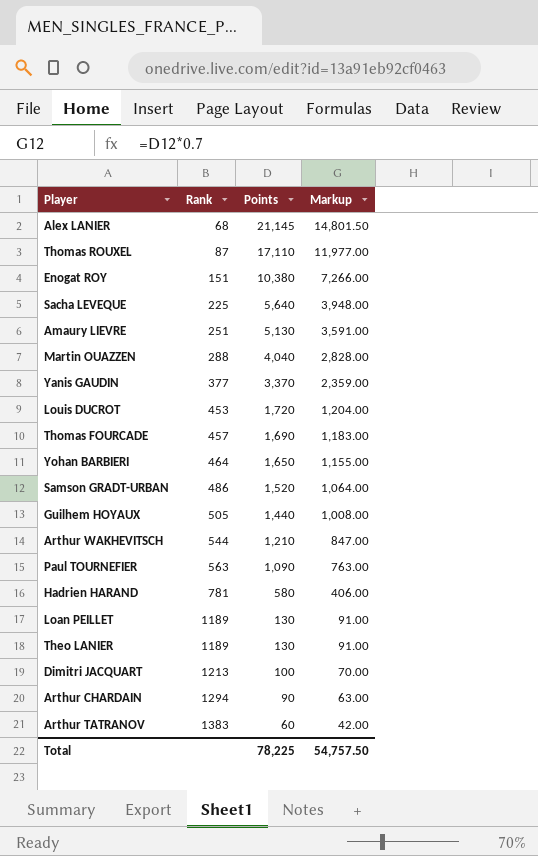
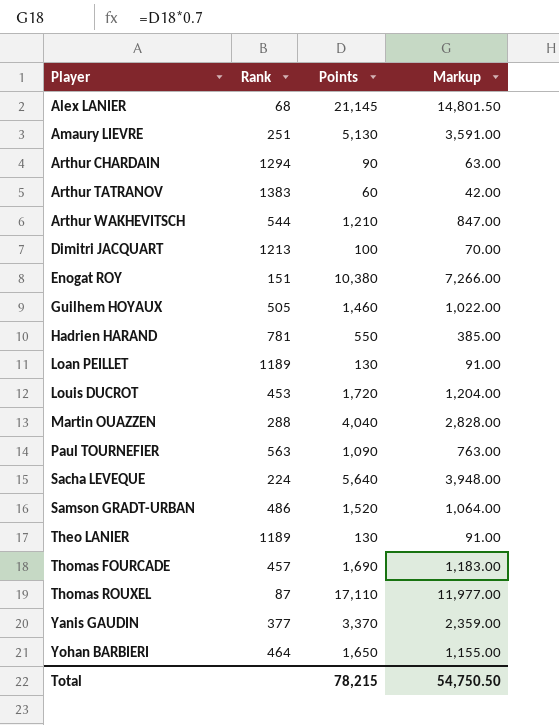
row order: Rank ascending -> Player ascending
Guilhem HOYAUX | Points: 1,440 -> 1,460
Guilhem HOYAUX | Markup: 1,008.00 -> 1,022.00
Hadrien HARAND | Points: 580 -> 550
Hadrien HARAND | Markup: 406.00 -> 385.00
Sacha LEVEQUE | Rank: 225 -> 224
Total | Points: 78,225 -> 78,215
Total | Markup: 54,757.50 -> 54,750.50

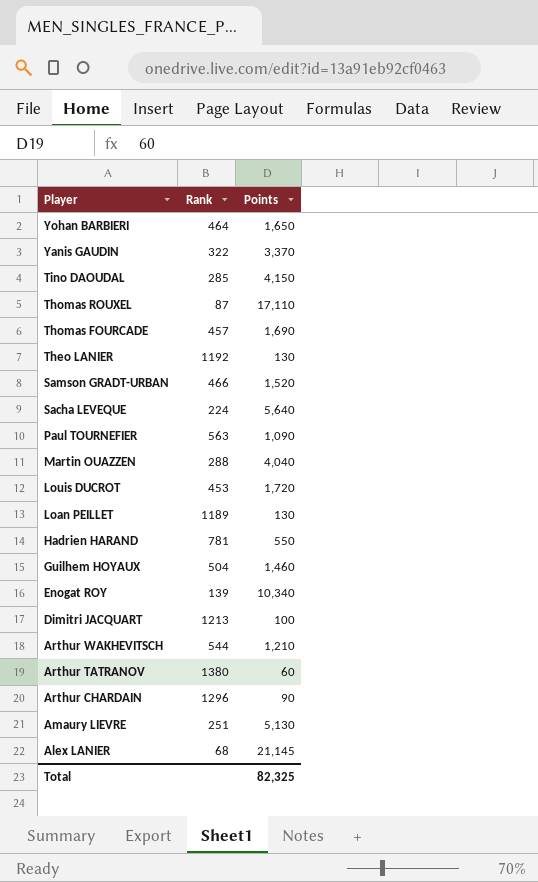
row order: Player ascending -> Player descending
column Markup | formula: [Points] * 0.7 -> none
Yanis GAUDIN | Rank: 377 -> 322
row Tino DAOUDAL: none -> 285 | 4,150
Theo LANIER | Rank: 1189 -> 1192
Samson GRADT-URBAN | Rank: 486 -> 466
Guilhem HOYAUX | Rank: 505 -> 504
Enogat ROY | Rank: 151 -> 139
Enogat ROY | Points: 10,380 -> 10,340
Arthur TATRANOV | Rank: 1383 -> 1380
Arthur CHARDAIN | Rank: 1294 -> 1296
Total | Points: 78,215 -> 82,325

